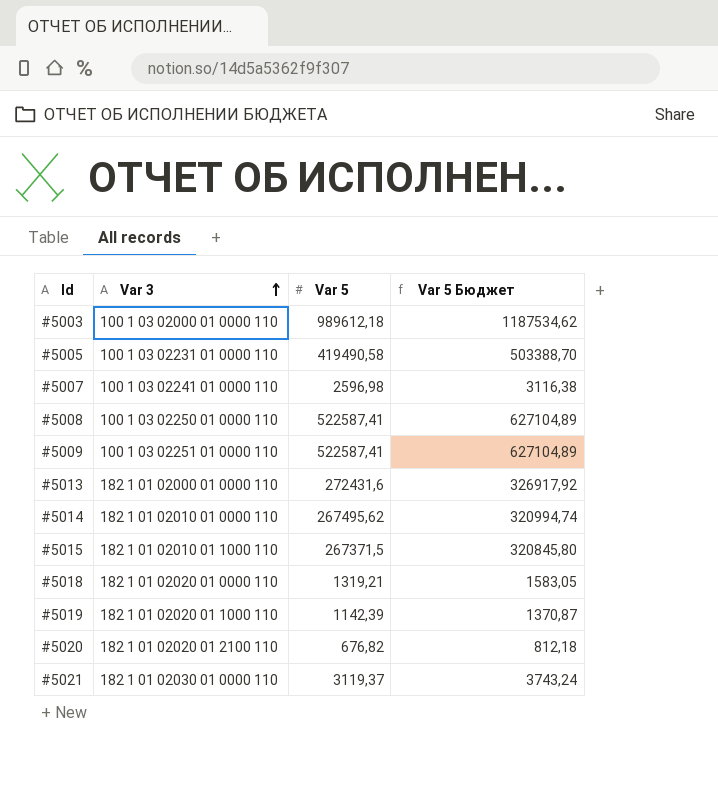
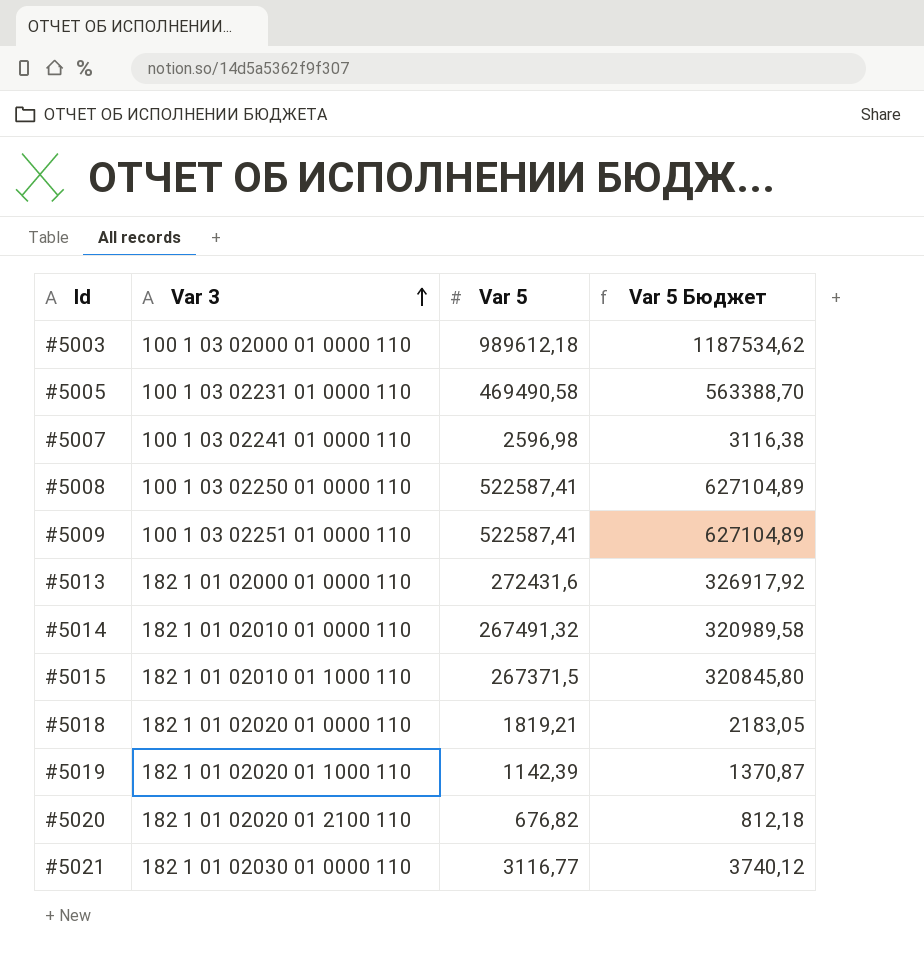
#5005 | Var 5: 419490,58 -> 469490,58
#5005 | Var 5 Бюджет: 503388,70 -> 563388,70
#5014 | Var 5: 267495,62 -> 267491,32
#5014 | Var 5 Бюджет: 320994,74 -> 320989,58
#5018 | Var 5: 1319,21 -> 1819,21
#5018 | Var 5 Бюджет: 1583,05 -> 2183,05
#5021 | Var 5: 3119,37 -> 3116,77
#5021 | Var 5 Бюджет: 3743,24 -> 3740,12

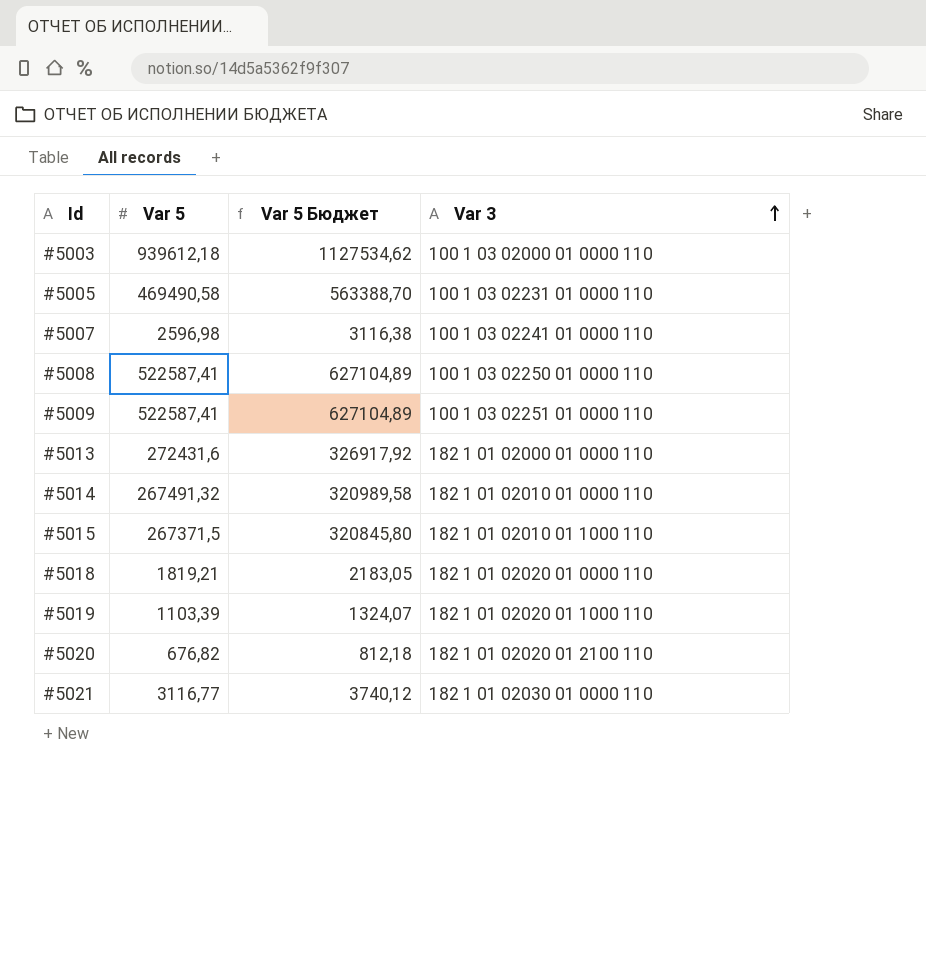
column Var 3 | position: 2 -> 4
#5003 | Var 5: 989612,18 -> 939612,18
#5003 | Var 5 Бюджет: 1187534,62 -> 1127534,62
#5019 | Var 5: 1142,39 -> 1103,39
#5019 | Var 5 Бюджет: 1370,87 -> 1324,07

